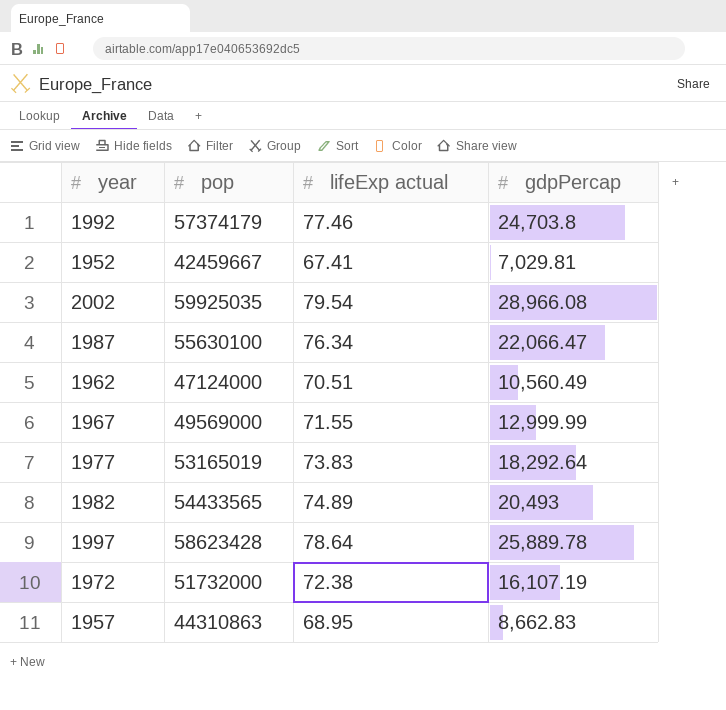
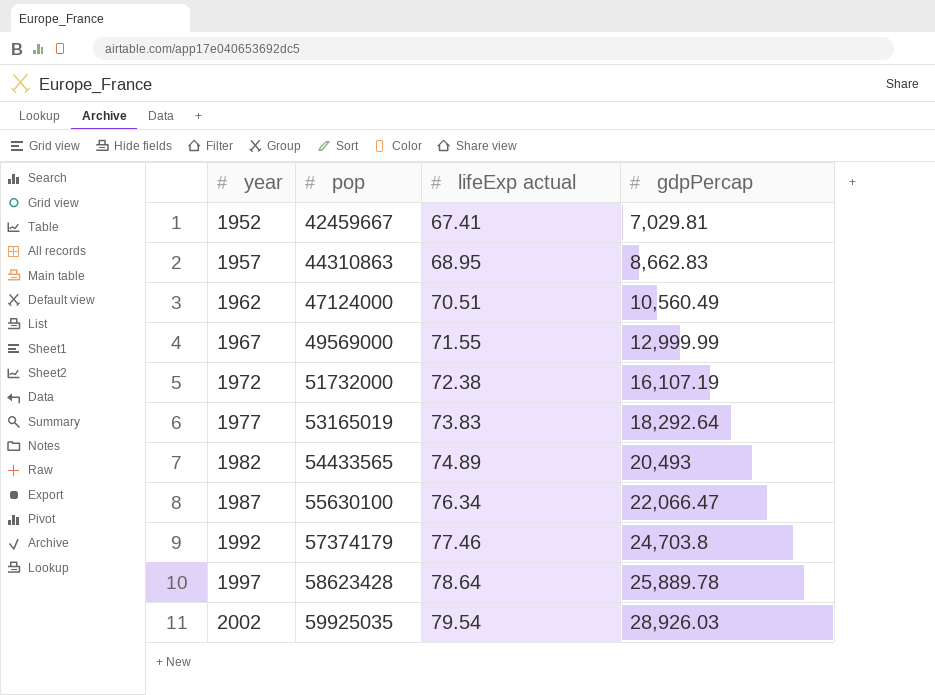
row order: none -> year ascending
2002 | gdpPercap: 28,966.08 -> 28,926.03

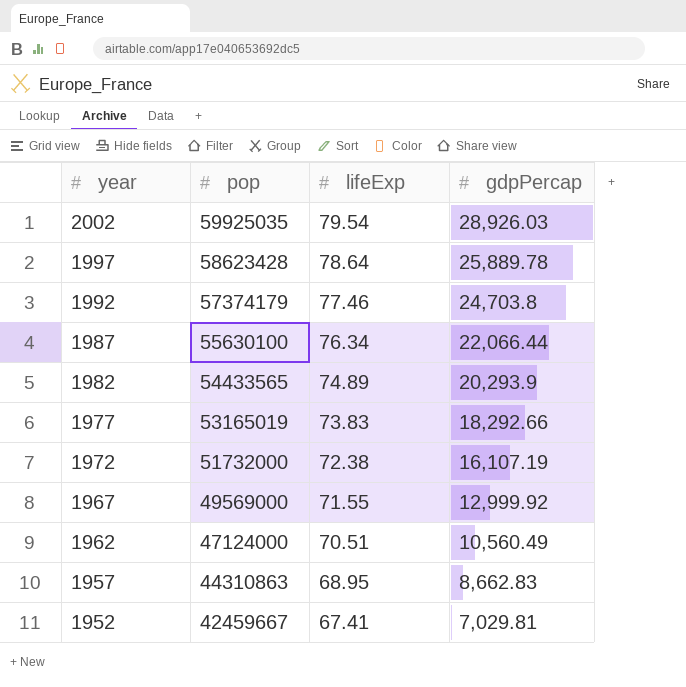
row order: year ascending -> year descending
column name: lifeExp actual -> lifeExp
1987 | gdpPercap: 22,066.47 -> 22,066.44
1982 | gdpPercap: 20,493 -> 20,293.9
1977 | gdpPercap: 18,292.64 -> 18,292.66
1967 | gdpPercap: 12,999.99 -> 12,999.92

